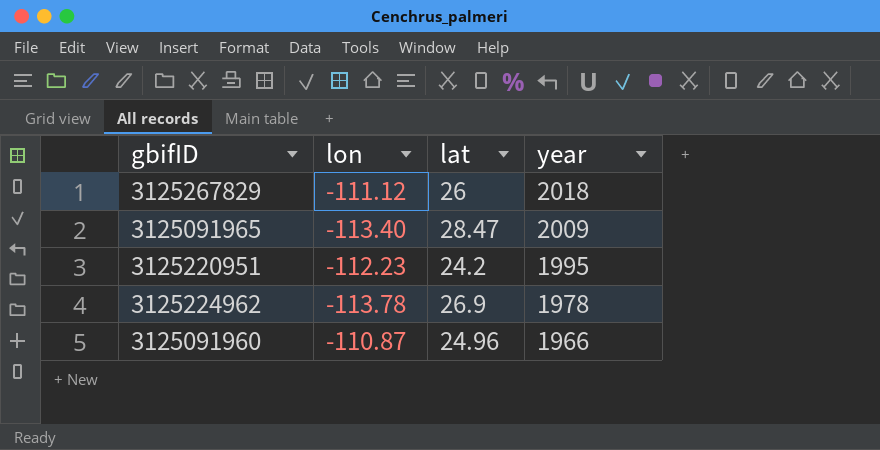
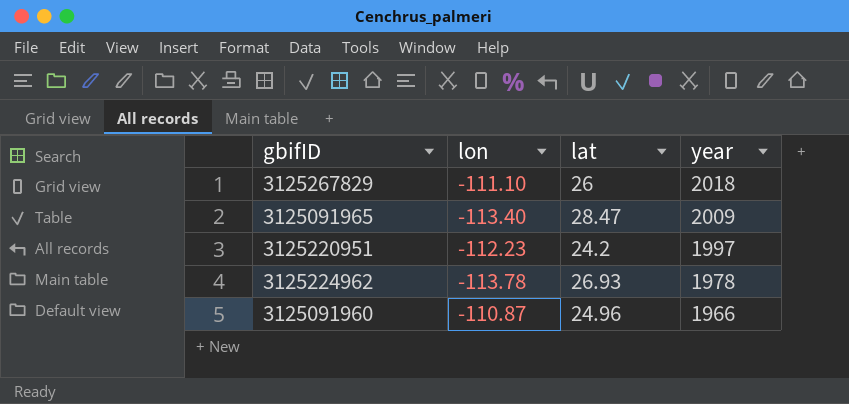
3125267829 | lon: -111.12 -> -111.10
3125220951 | year: 1995 -> 1997
3125224962 | lat: 26.9 -> 26.93

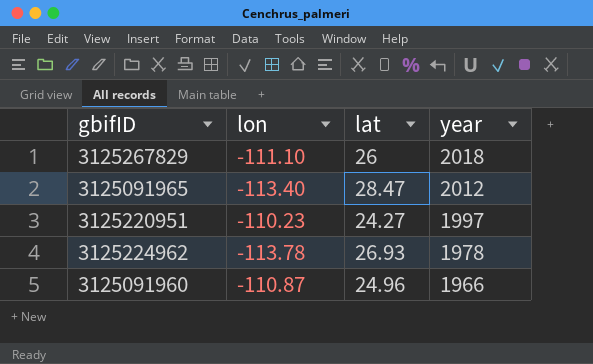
3125091965 | year: 2009 -> 2012
3125220951 | lon: -112.23 -> -110.23
3125220951 | lat: 24.2 -> 24.27

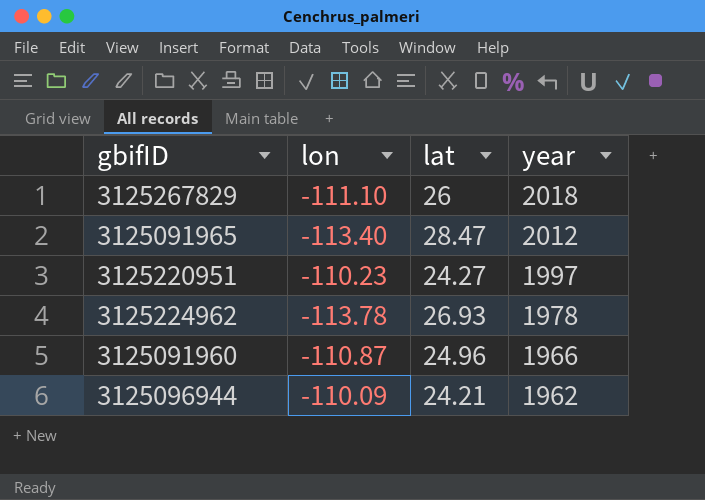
row 3125096944: none -> -110.09 | 24.21 | 1962

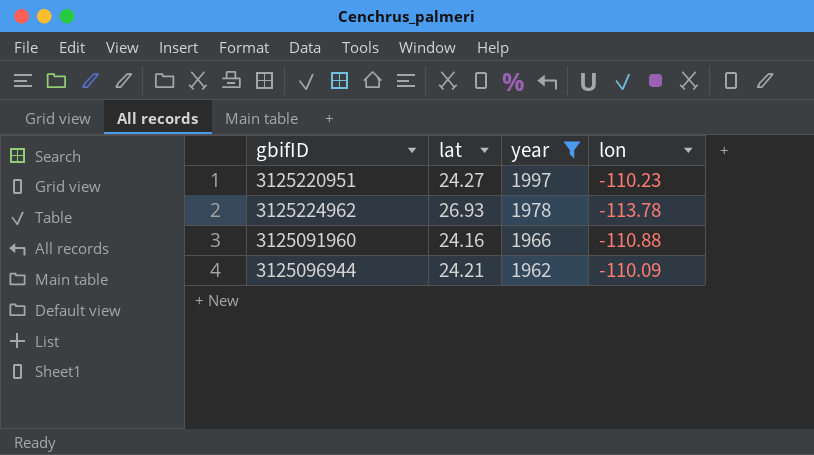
filter: none -> year <= 1997
column lon | position: 2 -> 4
3125091960 | lat: 24.96 -> 24.16
3125091960 | lon: -110.87 -> -110.88

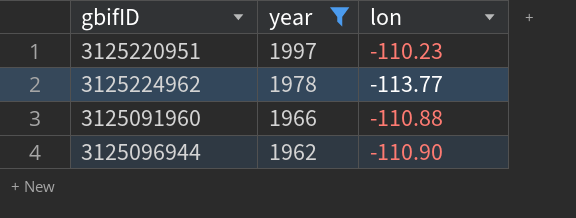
column lat | position: 2 -> none
3125224962 | lon: -113.78 -> -113.77
3125096944 | lon: -110.09 -> -110.90

